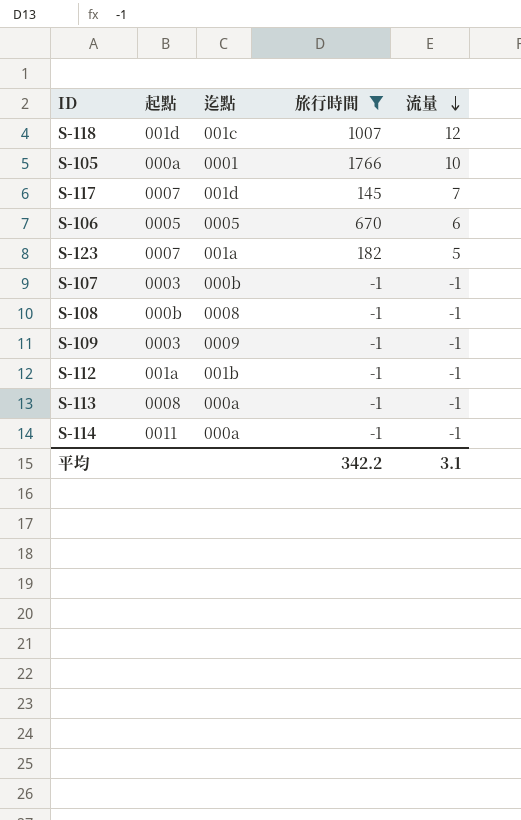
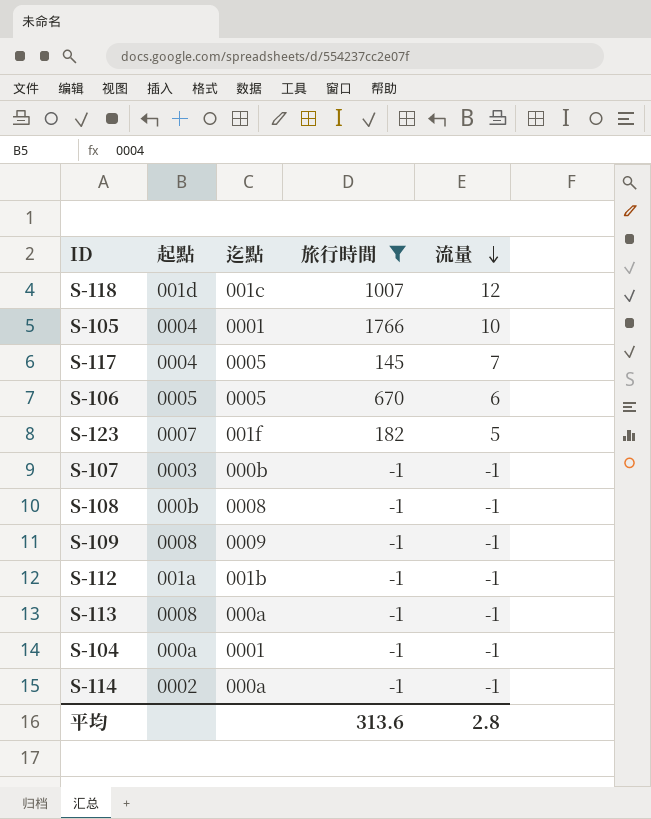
S-105 | 起點: 000a -> 0004
S-117 | 起點: 0007 -> 0004
S-117 | 迄點: 001d -> 0005
S-123 | 迄點: 001a -> 001f
S-109 | 起點: 0003 -> 0008
row S-104: none -> 000a | 0001 | -1 | -1
S-114 | 起點: 0011 -> 0002
平均 | 旅行時間: 342.2 -> 313.6
平均 | 流量: 3.1 -> 2.8

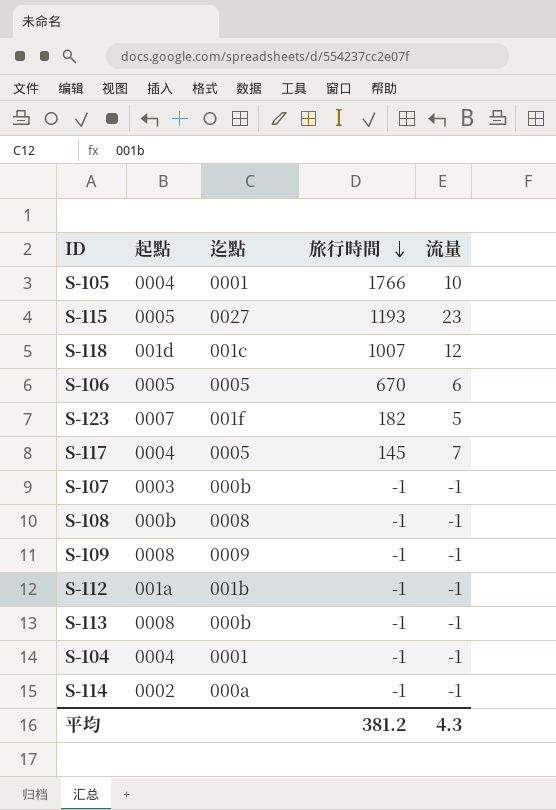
filter: 旅行時間 != 1193 -> none
row order: 流量 descending -> 旅行時間 descending
S-113 | 迄點: 000a -> 000b
S-104 | 起點: 000a -> 0004
平均 | 旅行時間: 313.6 -> 381.2
平均 | 流量: 2.8 -> 4.3

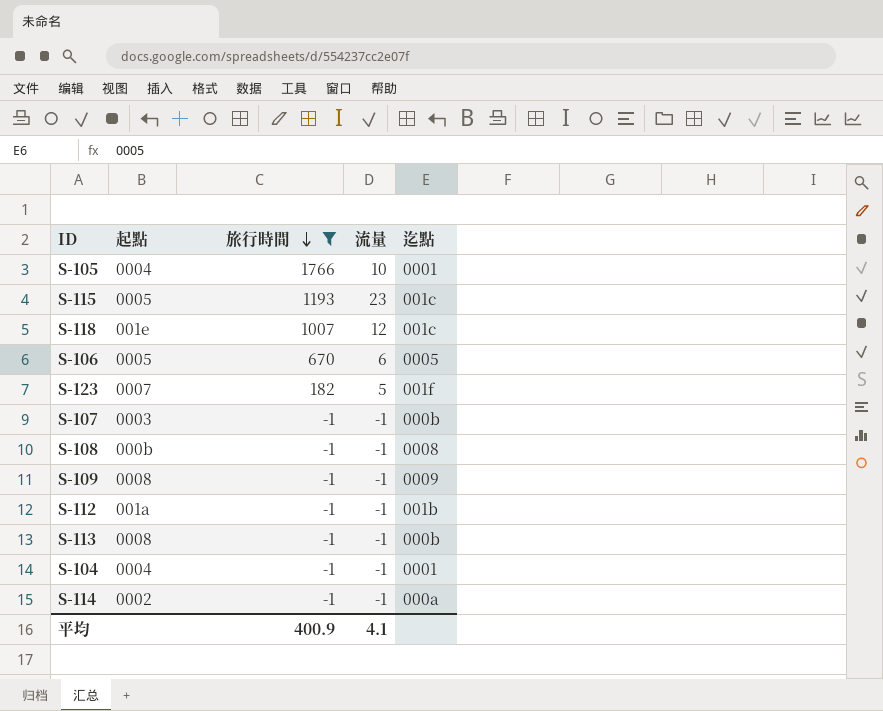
filter: none -> 旅行時間 != 145
column 迄點 | position: 3 -> 5
S-115 | 迄點: 0027 -> 001c
S-118 | 起點: 001d -> 001e
平均 | 旅行時間: 381.2 -> 400.9
平均 | 流量: 4.3 -> 4.1

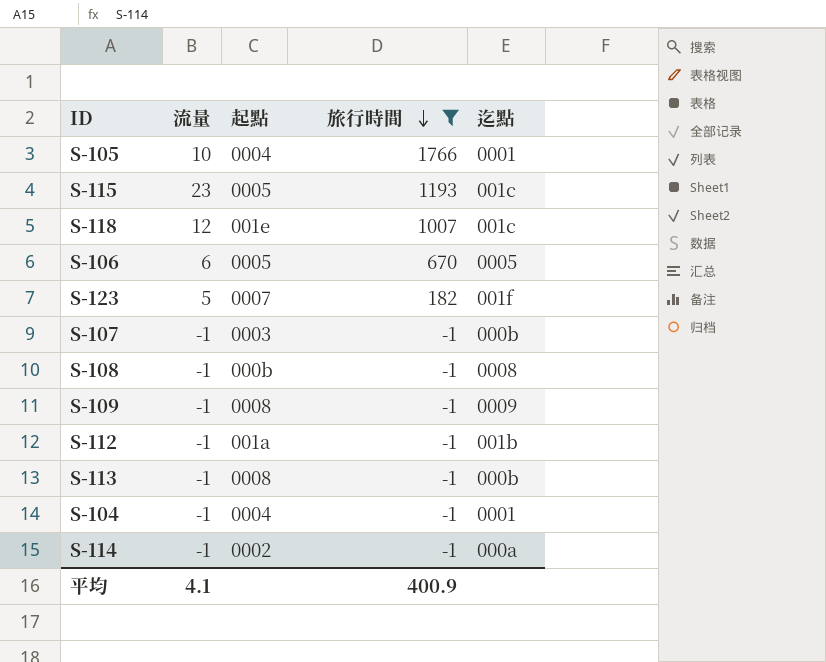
column 流量 | position: 4 -> 2

